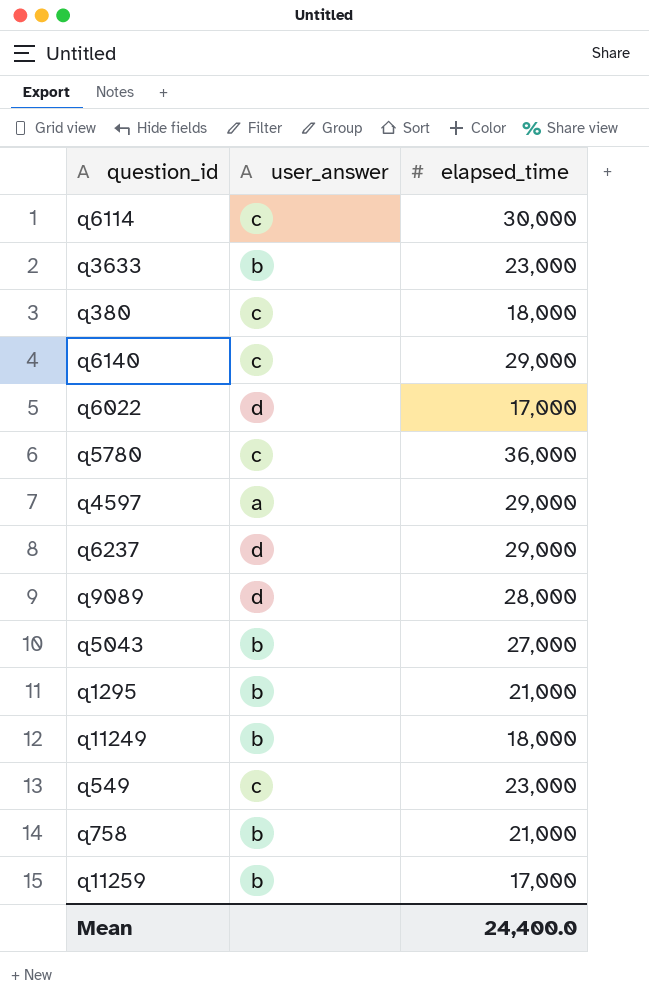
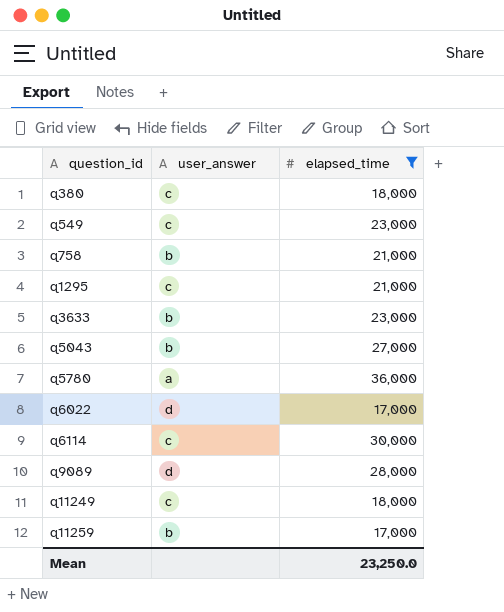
filter: none -> elapsed_time != 29,000
row order: none -> question_id ascending
q1295 | user_answer: b -> c
q5780 | user_answer: c -> a
q11249 | user_answer: b -> c
Mean | elapsed_time: 24,400.0 -> 23,250.0

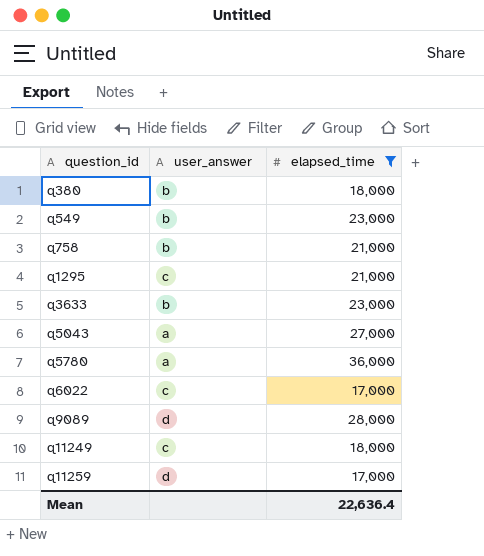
row q6114: c | 30,000 -> none
q380 | user_answer: c -> b
q549 | user_answer: c -> b
q5043 | user_answer: b -> a
q6022 | user_answer: d -> c
q11259 | user_answer: b -> d
Mean | elapsed_time: 23,250.0 -> 22,636.4

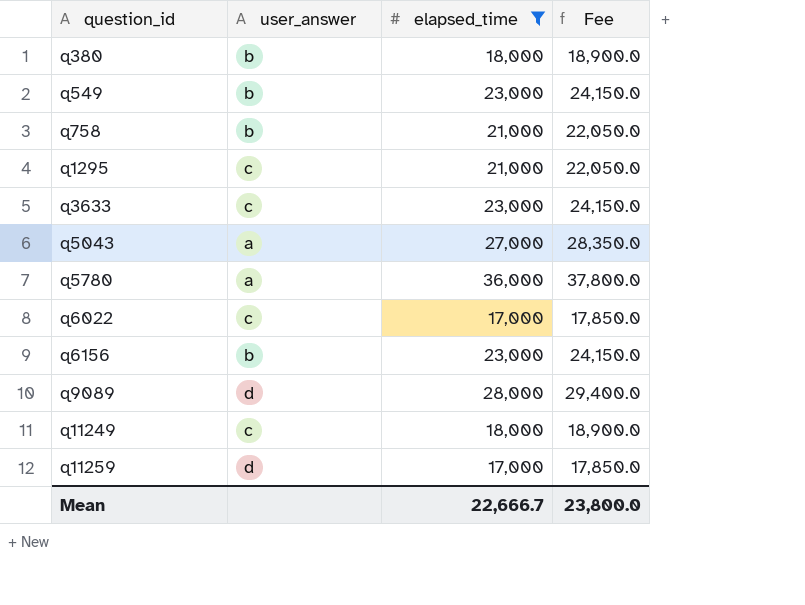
column Fee | formula: none -> [elapsed_time] * 1.05
q3633 | user_answer: b -> c
row q6156: none -> b | 23,000 | 24,150.0
Mean | elapsed_time: 22,636.4 -> 22,666.7

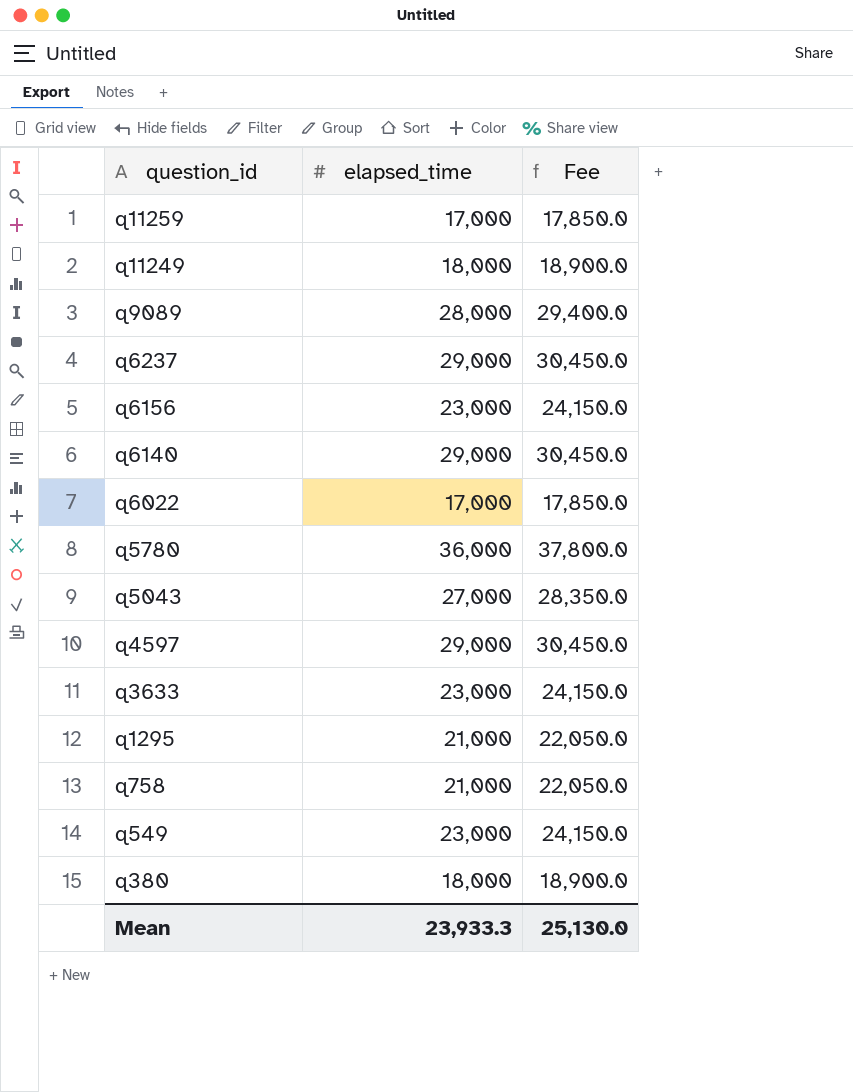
filter: elapsed_time != 29,000 -> none
row order: question_id ascending -> question_id descending
column user_answer | position: 2 -> none
Mean | elapsed_time: 22,666.7 -> 23,933.3
Mean | Fee: 23,800.0 -> 25,130.0

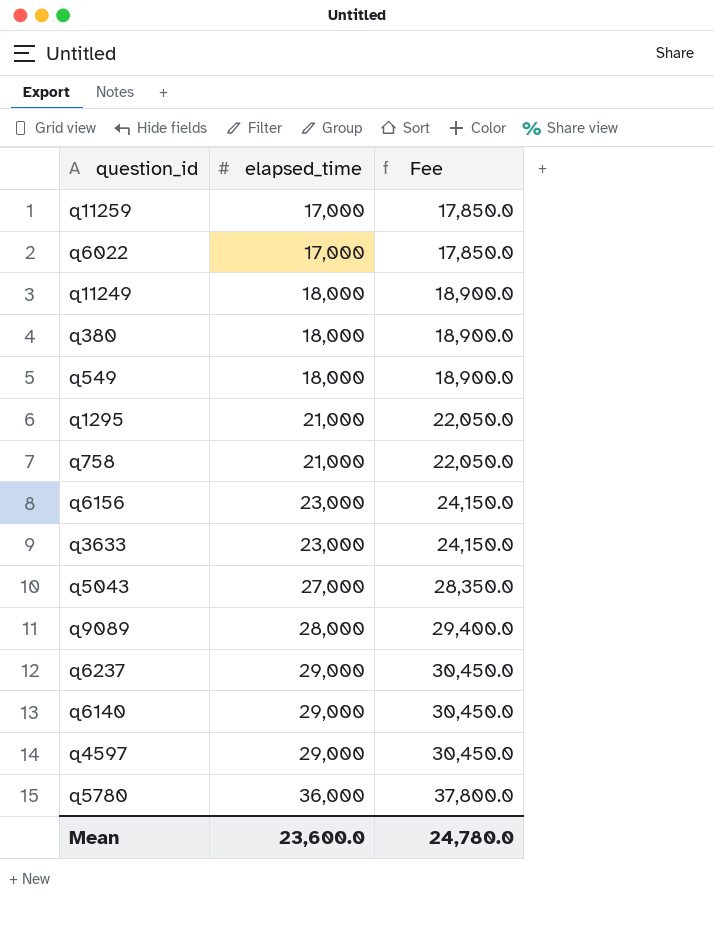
row order: question_id descending -> elapsed_time ascending
q549 | elapsed_time: 23,000 -> 18,000
q549 | Fee: 24,150.0 -> 18,900.0
Mean | elapsed_time: 23,933.3 -> 23,600.0
Mean | Fee: 25,130.0 -> 24,780.0

